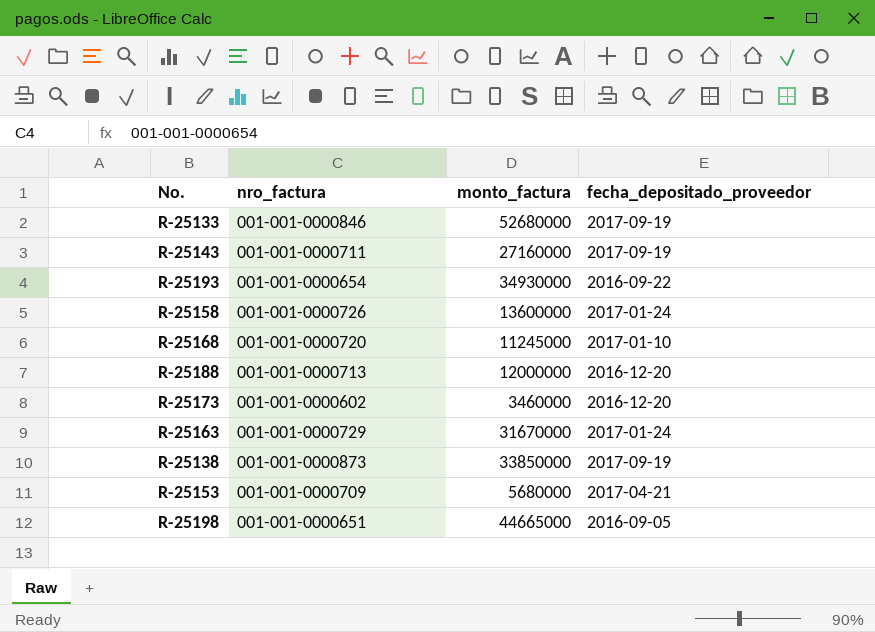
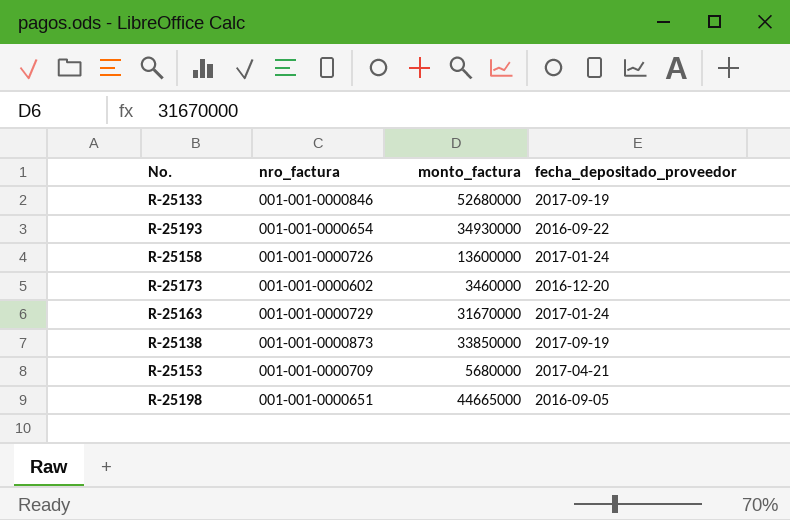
row R-25143: 001-001-0000711 | 27160000 | 2017-09-19 -> none
row R-25168: 001-001-0000720 | 11245000 | 2017-01-10 -> none
row R-25188: 001-001-0000713 | 12000000 | 2016-12-20 -> none

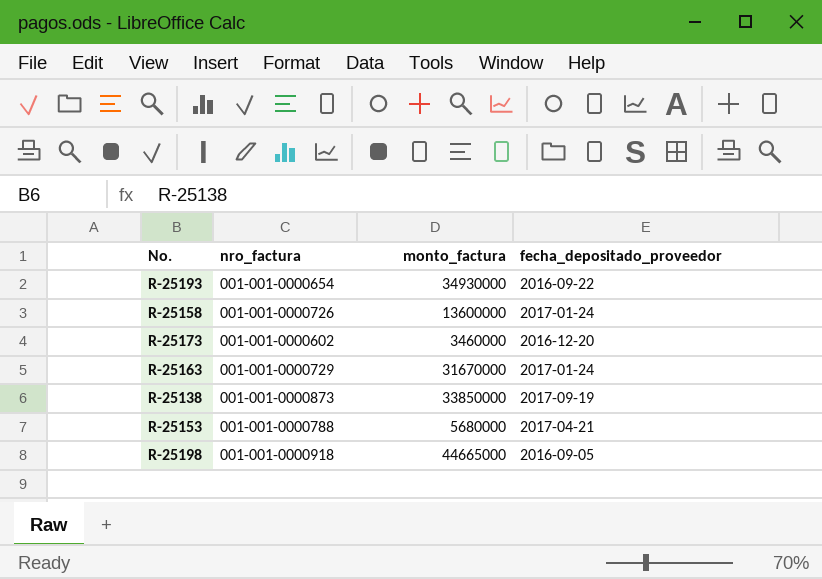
row R-25133: 001-001-0000846 | 52680000 | 2017-09-19 -> none
R-25153 | nro_factura: 001-001-0000709 -> 001-001-0000788
R-25198 | nro_factura: 001-001-0000651 -> 001-001-0000918

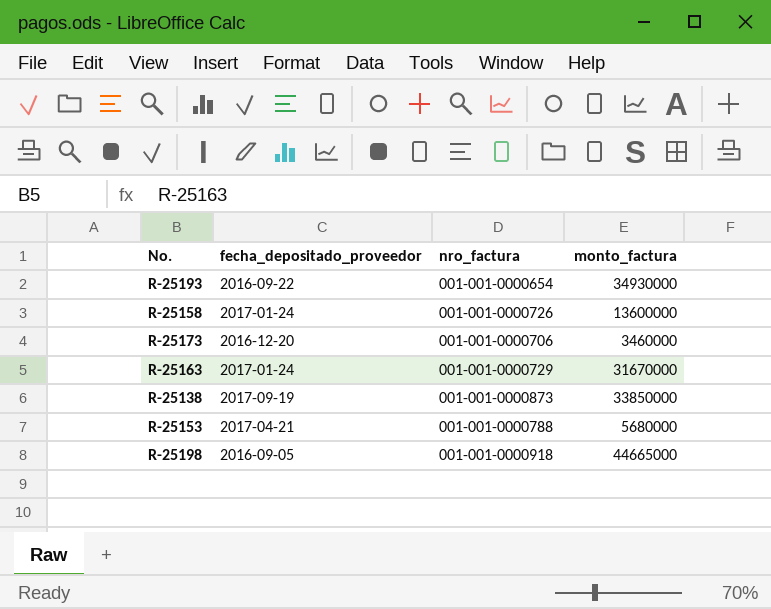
column fecha_depositado_proveedor | position: 4 -> 2
R-25173 | nro_factura: 001-001-0000602 -> 001-001-0000706

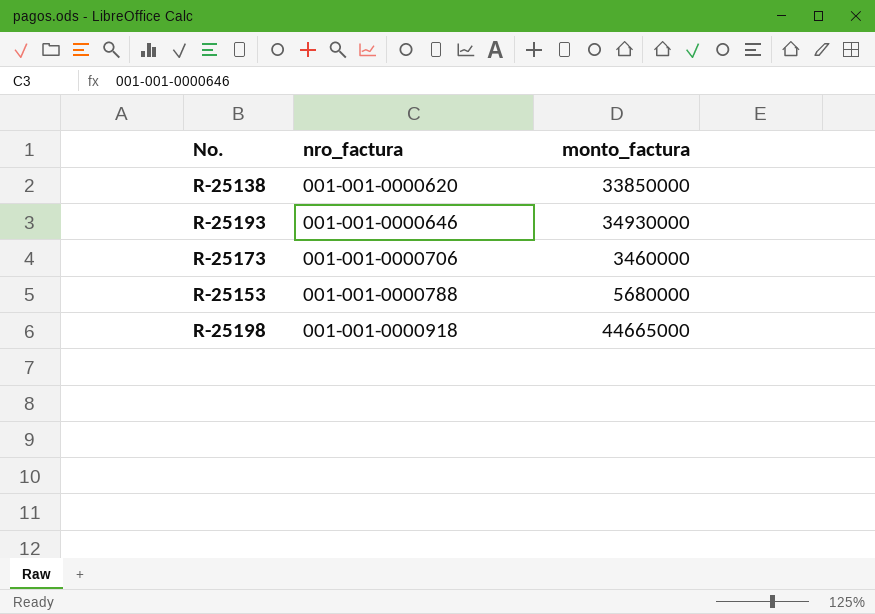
row order: none -> nro_factura ascending
column fecha_depositado_proveedor | position: 2 -> none
row R-25158: 2017-01-24 | 001-001-0000726 | 13600000 -> none
row R-25163: 2017-01-24 | 001-001-0000729 | 31670000 -> none
R-25138 | nro_factura: 001-001-0000873 -> 001-001-0000620
R-25193 | nro_factura: 001-001-0000654 -> 001-001-0000646

